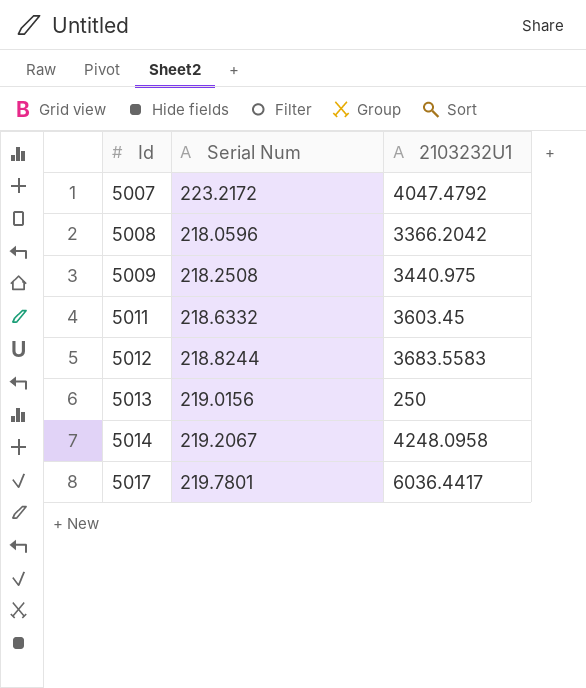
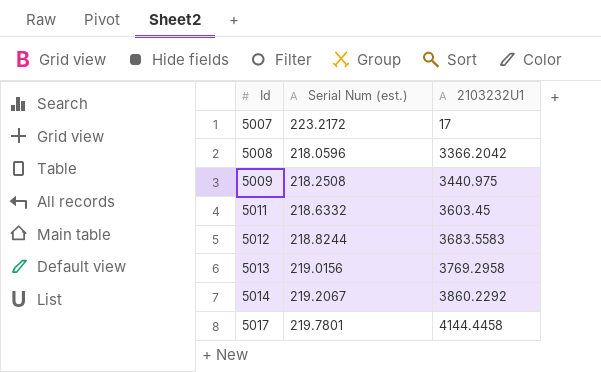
column name: Serial Num -> Serial Num (est.)
5007 | 2103232U1: 4047.4792 -> 17
5013 | 2103232U1: 250 -> 3769.2958
5014 | 2103232U1: 4248.0958 -> 3860.2292
5017 | 2103232U1: 6036.4417 -> 4144.4458

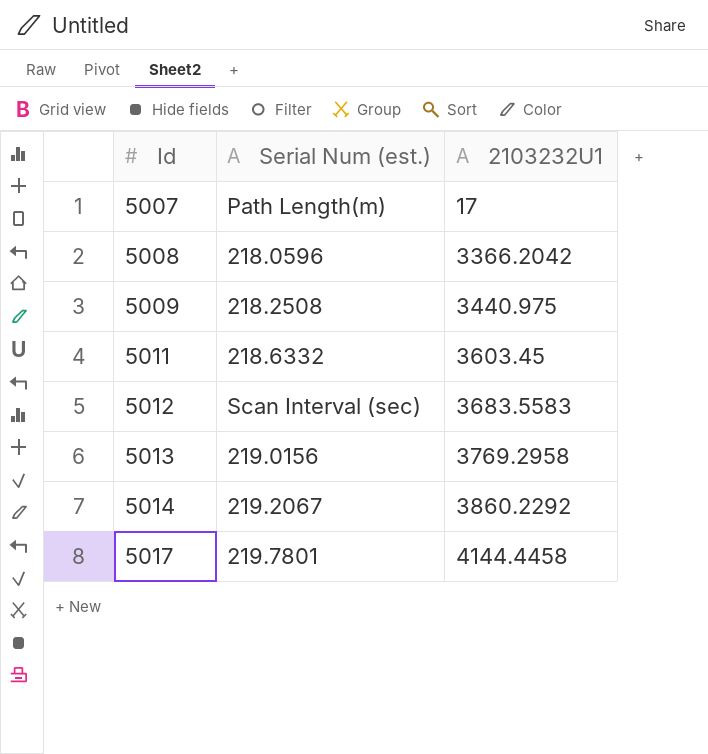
5007 | Serial Num (est.): 223.2172 -> Path Length(m)
5012 | Serial Num (est.): 218.8244 -> Scan Interval (sec)

